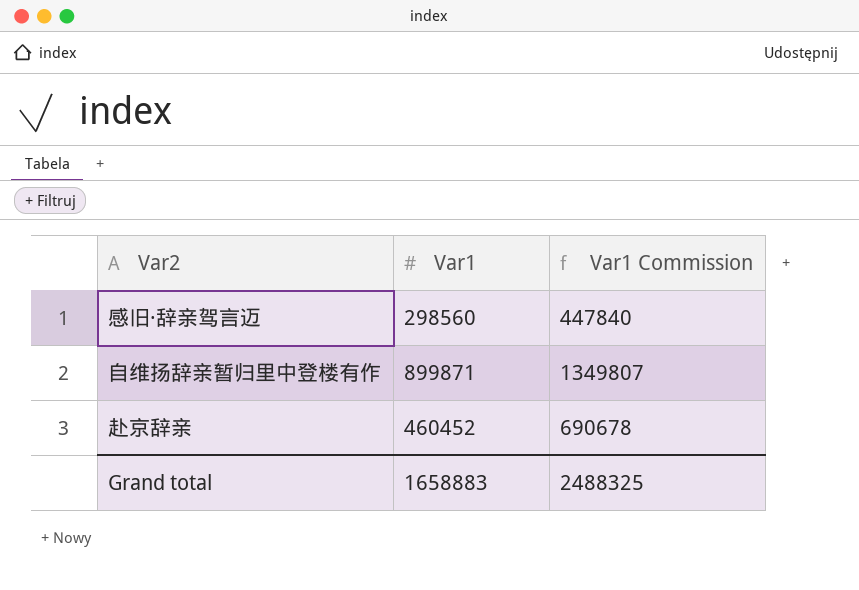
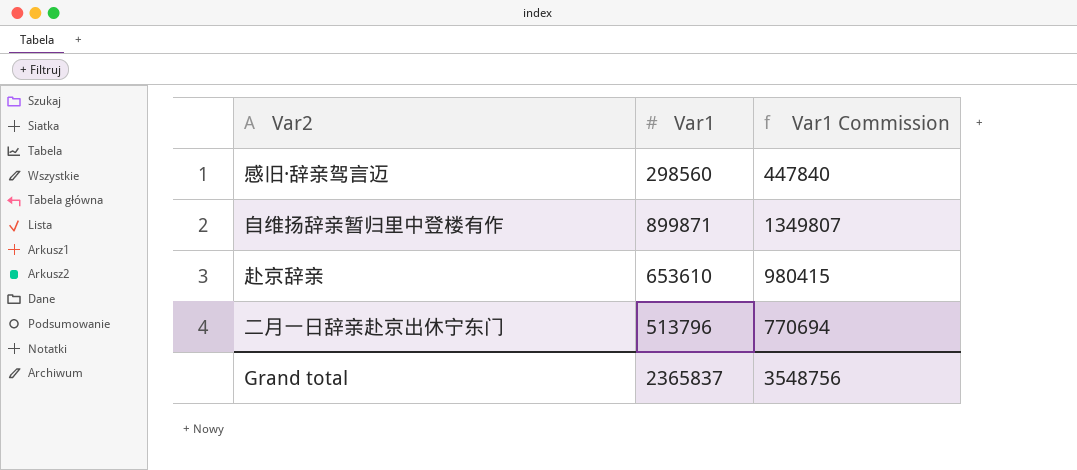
赴京辞亲 | Var1: 460452 -> 653610
赴京辞亲 | Var1 Commission: 690678 -> 980415
row 二月一日辞亲赴京出休宁东门: none -> 513796 | 770694
Grand total | Var1: 1658883 -> 2365837
Grand total | Var1 Commission: 2488325 -> 3548756

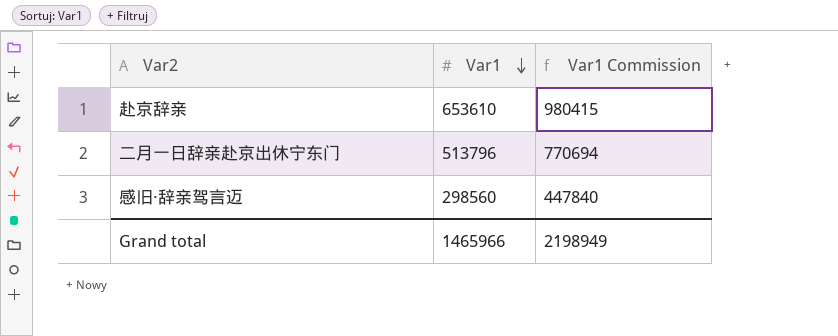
row order: none -> Var1 descending
row 自维扬辞亲暂归里中登楼有作: 899871 | 1349807 -> none
Grand total | Var1: 2365837 -> 1465966
Grand total | Var1 Commission: 3548756 -> 2198949

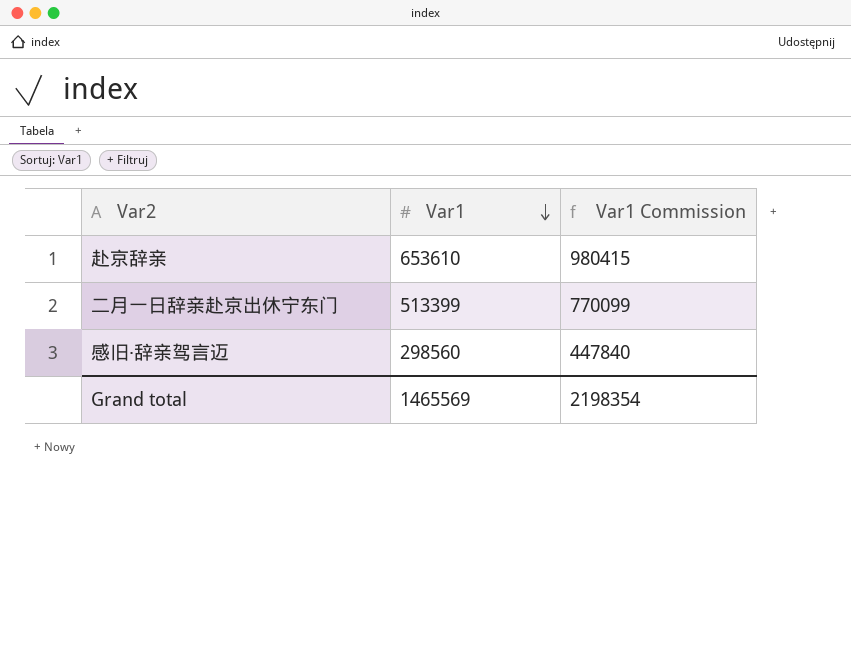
二月一日辞亲赴京出休宁东门 | Var1: 513796 -> 513399
二月一日辞亲赴京出休宁东门 | Var1 Commission: 770694 -> 770099
Grand total | Var1: 1465966 -> 1465569
Grand total | Var1 Commission: 2198949 -> 2198354

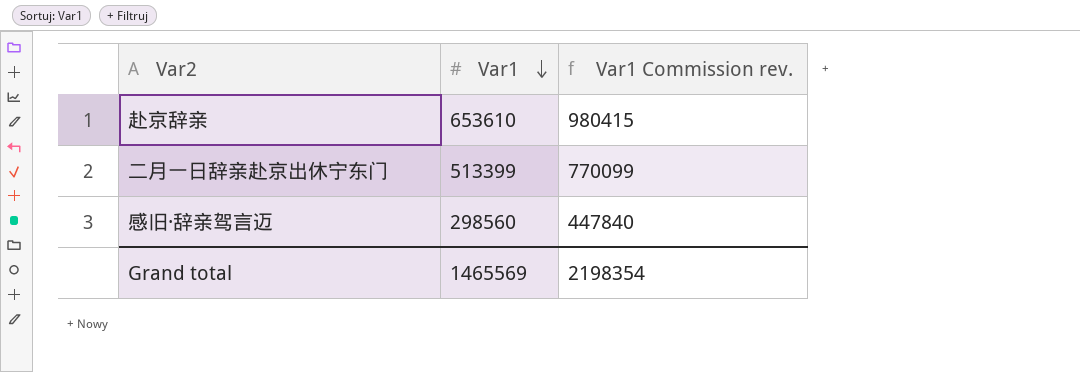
column name: Var1 Commission -> Var1 Commission rev.

